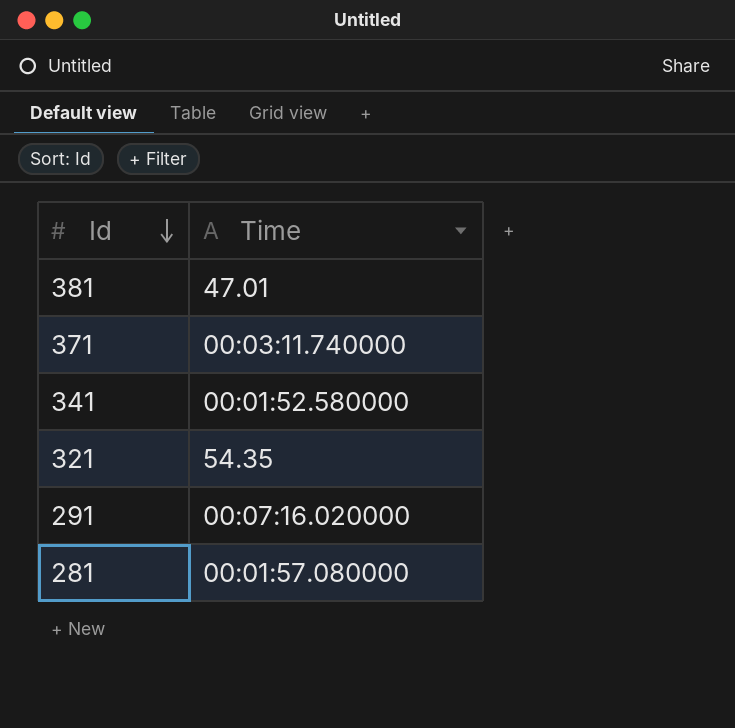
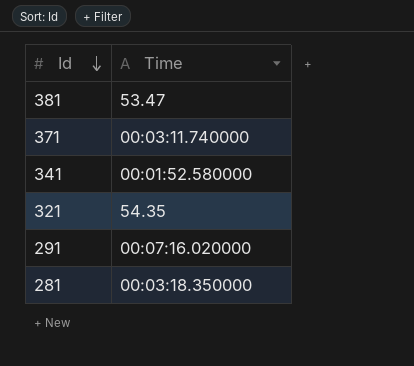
381 | Time: 47.01 -> 53.47
281 | Time: 00:01:57.080000 -> 00:03:18.350000

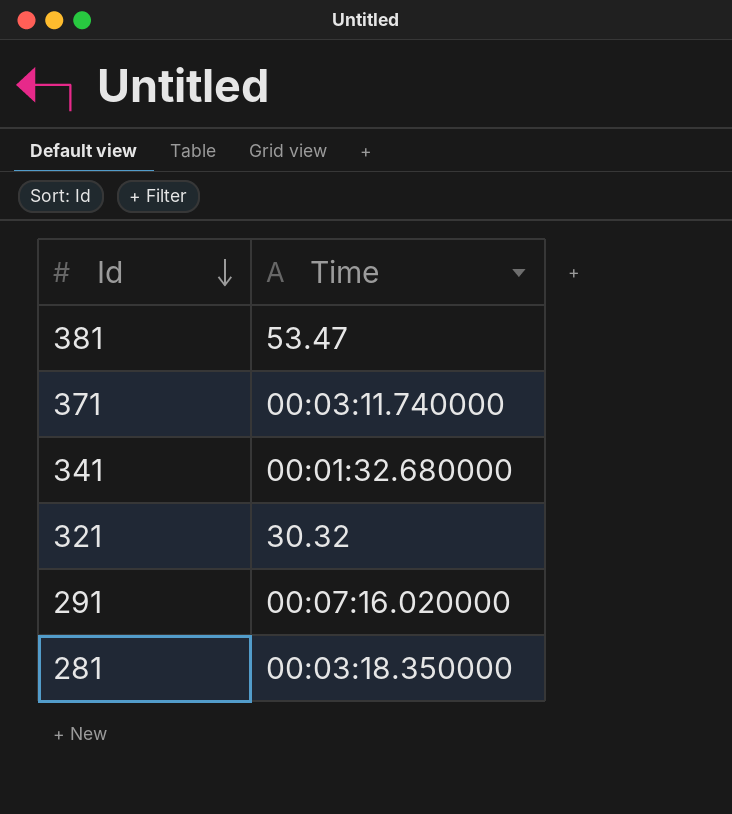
341 | Time: 00:01:52.580000 -> 00:01:32.680000
321 | Time: 54.35 -> 30.32

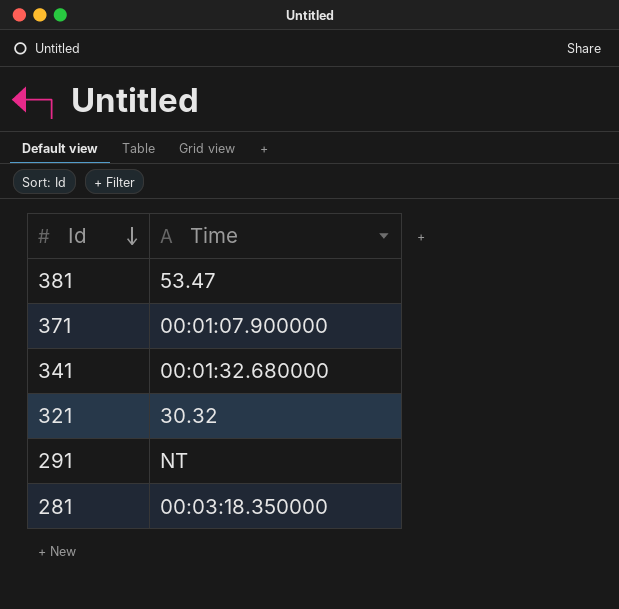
371 | Time: 00:03:11.740000 -> 00:01:07.900000
291 | Time: 00:07:16.020000 -> NT

